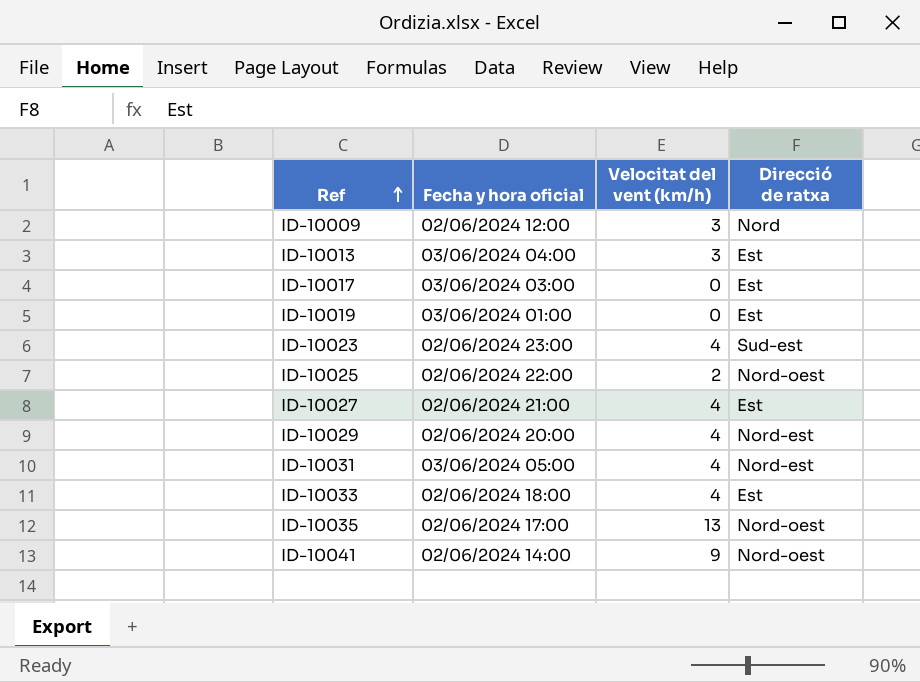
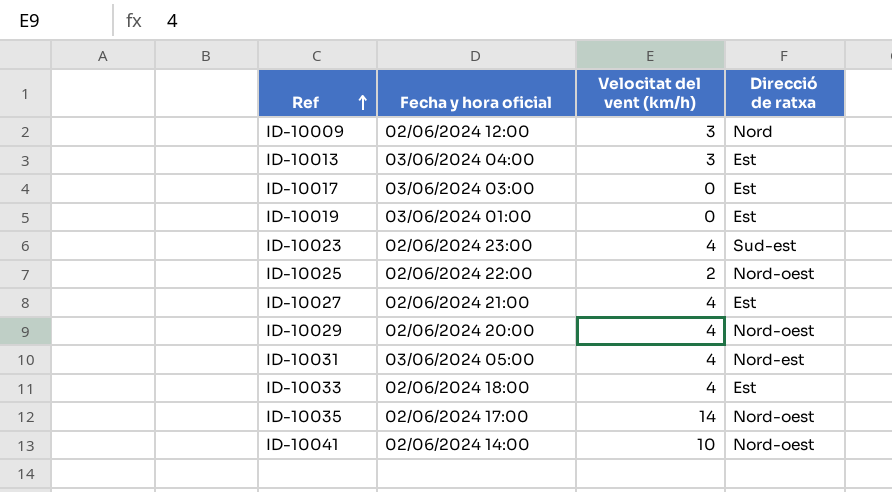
ID-10029 | Direcció de ratxa: Nord-est -> Nord-oest
ID-10035 | Velocitat del vent (km/h): 13 -> 14
ID-10041 | Velocitat del vent (km/h): 9 -> 10

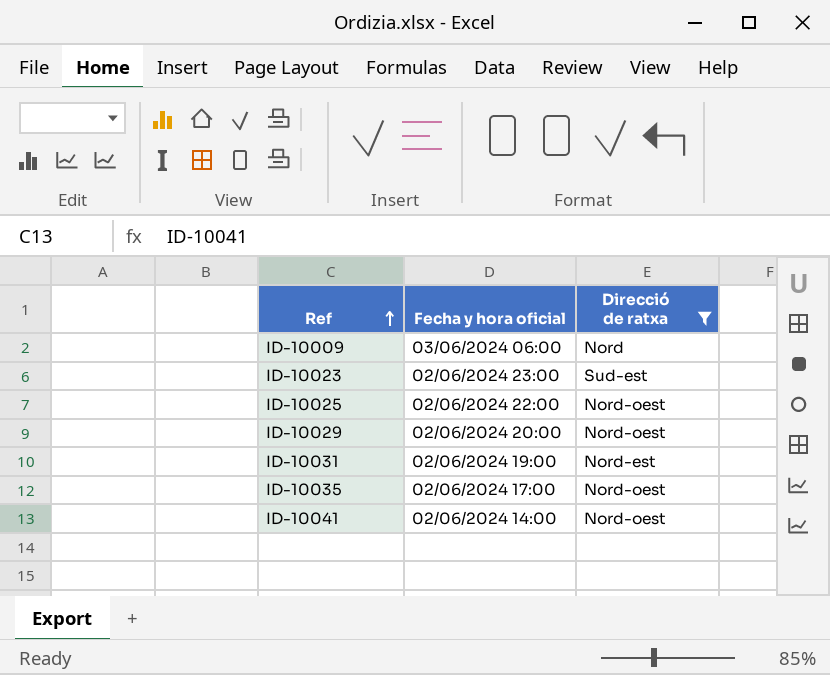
filter: none -> Direcció de ratxa != Est
column Velocitat del vent (km/h) | position: 3 -> none
ID-10009 | Fecha y hora oficial: 02/06/2024 12:00 -> 03/06/2024 06:00
ID-10031 | Fecha y hora oficial: 03/06/2024 05:00 -> 02/06/2024 19:00

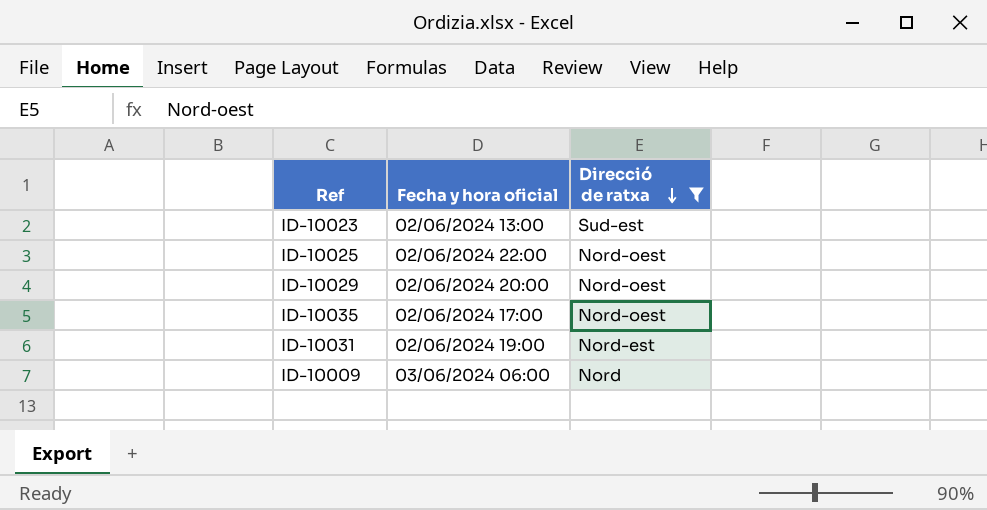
row order: Ref ascending -> Direcció de ratxa descending
row ID-10041: 02/06/2024 14:00 | Nord-oest -> none
ID-10023 | Fecha y hora oficial: 02/06/2024 23:00 -> 02/06/2024 13:00

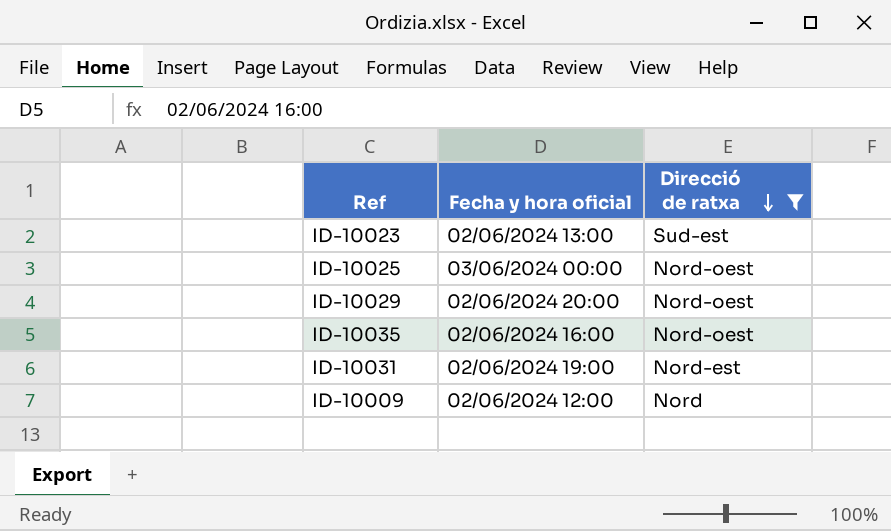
ID-10025 | Fecha y hora oficial: 02/06/2024 22:00 -> 03/06/2024 00:00
ID-10035 | Fecha y hora oficial: 02/06/2024 17:00 -> 02/06/2024 16:00
ID-10009 | Fecha y hora oficial: 03/06/2024 06:00 -> 02/06/2024 12:00

